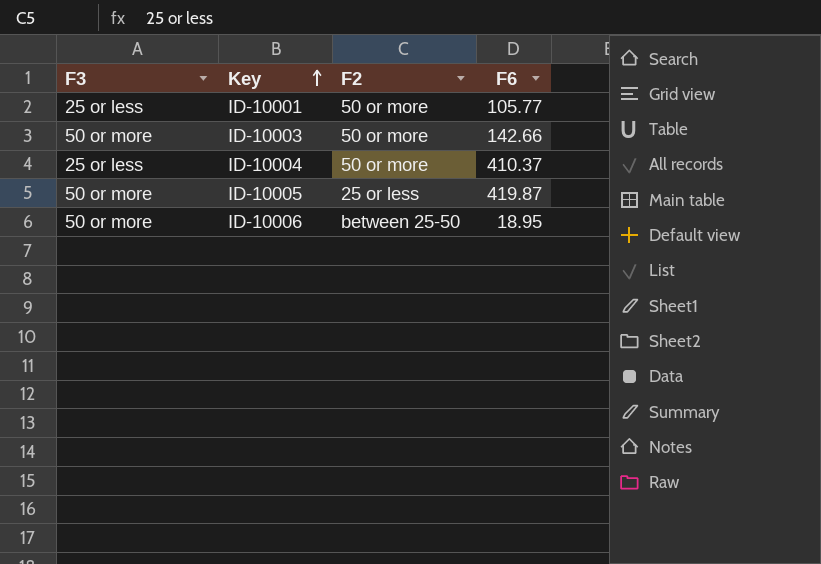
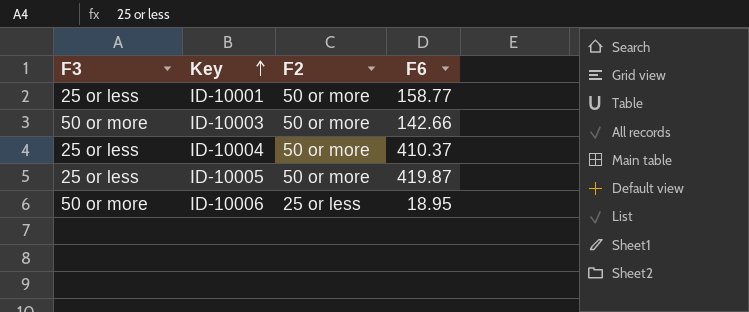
ID-10001 | F6: 105.77 -> 158.77
ID-10005 | F3: 50 or more -> 25 or less
ID-10005 | F2: 25 or less -> 50 or more
ID-10006 | F2: between 25-50 -> 25 or less

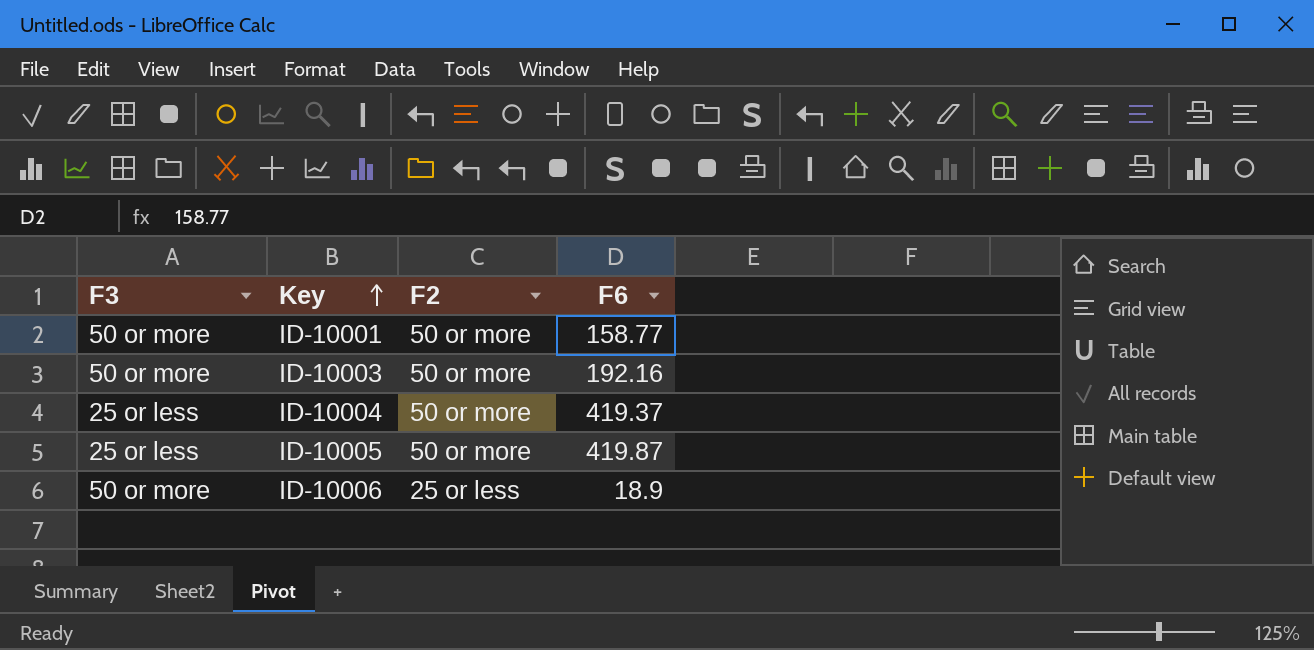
ID-10001 | F3: 25 or less -> 50 or more
ID-10003 | F6: 142.66 -> 192.16
ID-10004 | F6: 410.37 -> 419.37
ID-10006 | F6: 18.95 -> 18.9

